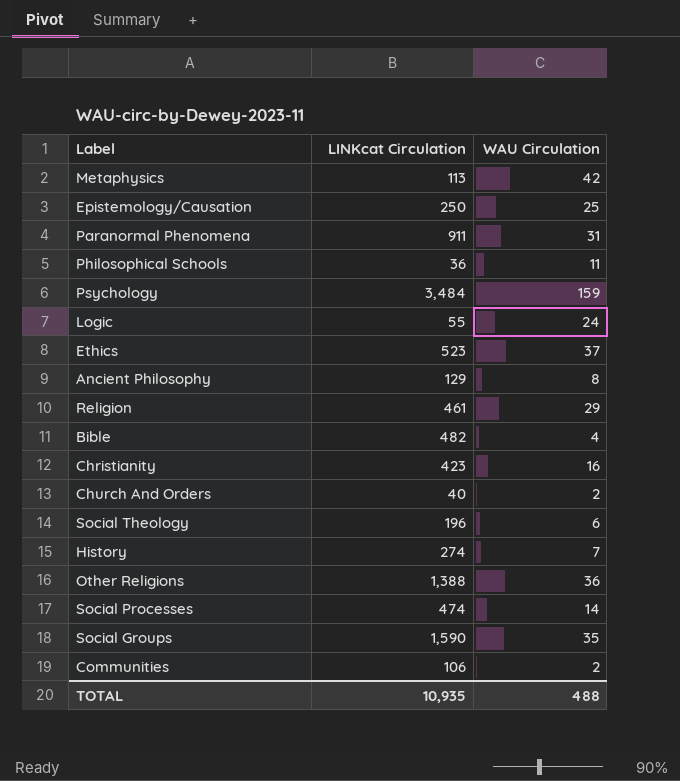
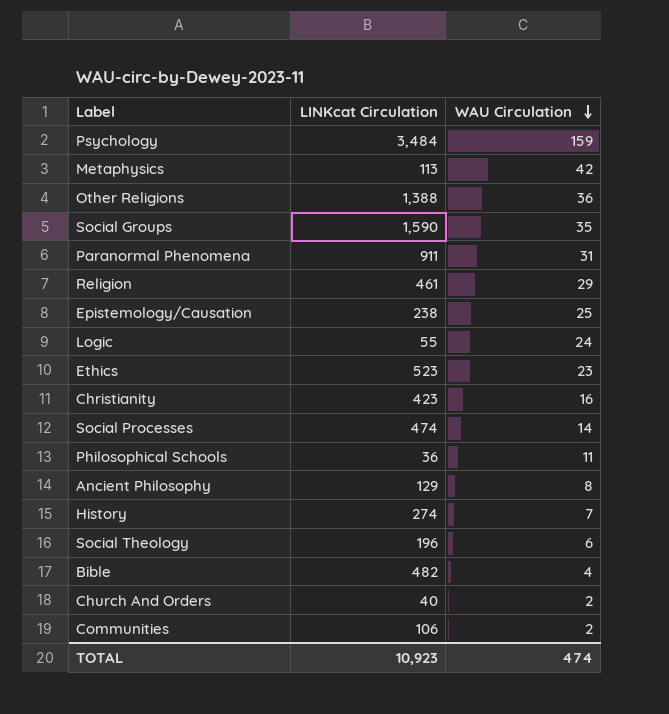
row order: none -> WAU Circulation descending
Epistemology/Causation | LINKcat Circulation: 250 -> 238
Ethics | WAU Circulation: 37 -> 23
TOTAL | LINKcat Circulation: 10,935 -> 10,923
TOTAL | WAU Circulation: 488 -> 474

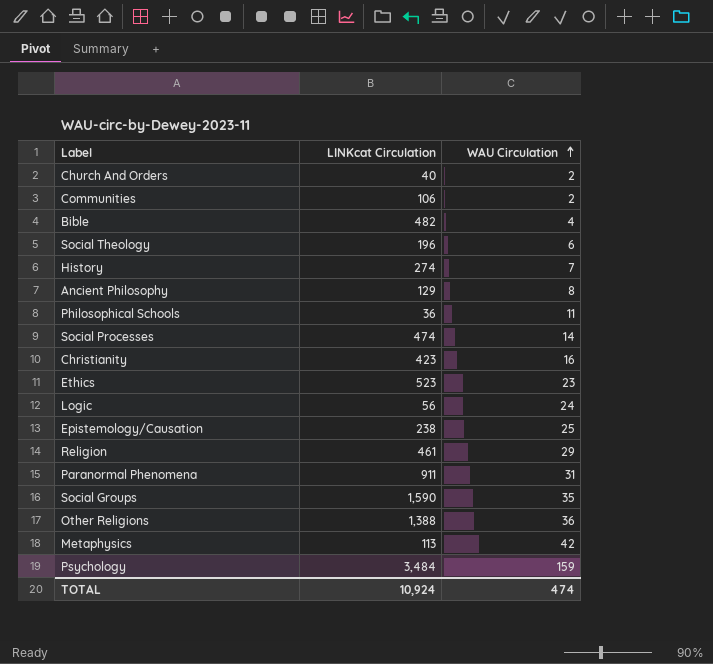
row order: WAU Circulation descending -> WAU Circulation ascending
Logic | LINKcat Circulation: 55 -> 56
TOTAL | LINKcat Circulation: 10,923 -> 10,924

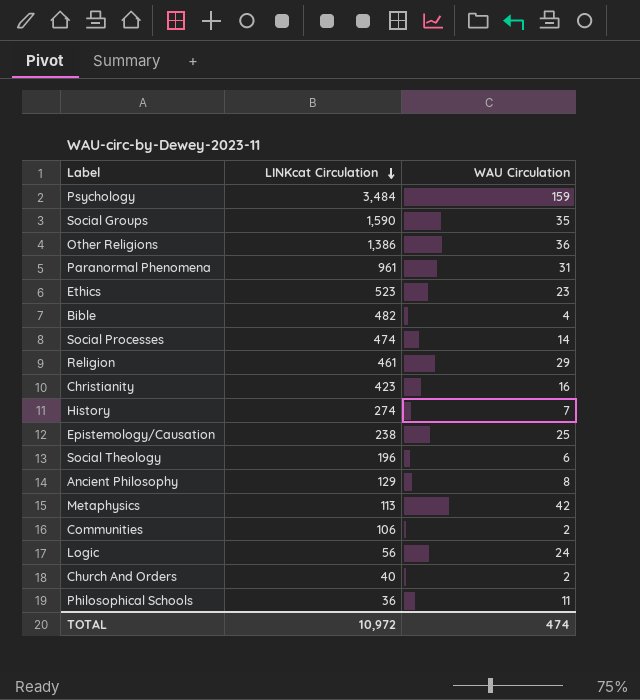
row order: WAU Circulation ascending -> LINKcat Circulation descending
Other Religions | LINKcat Circulation: 1,388 -> 1,386
Paranormal Phenomena | LINKcat Circulation: 911 -> 961
TOTAL | LINKcat Circulation: 10,924 -> 10,972

